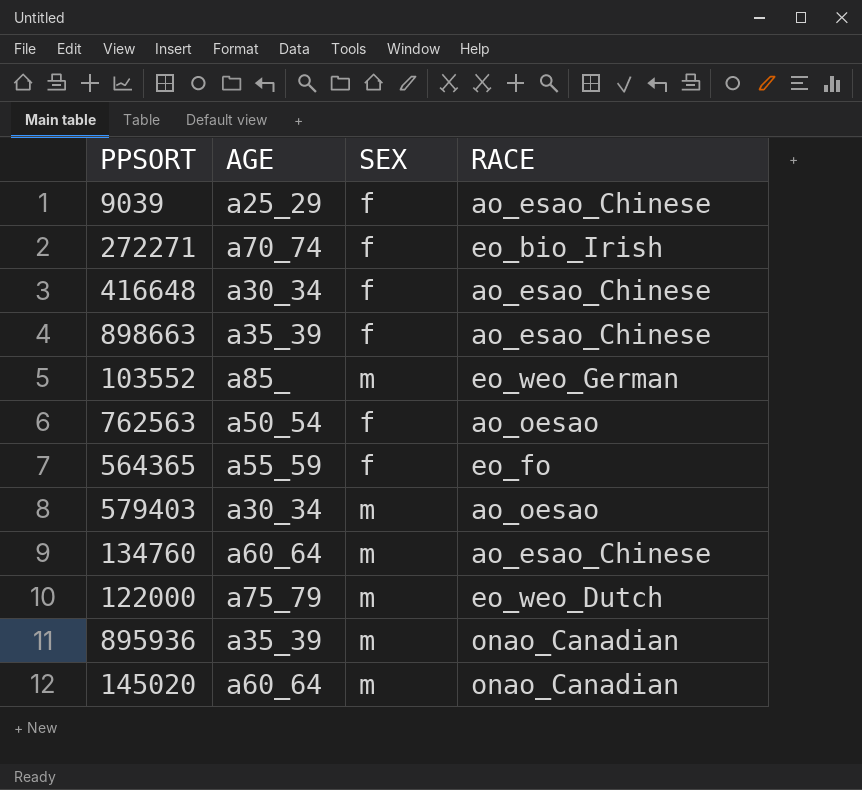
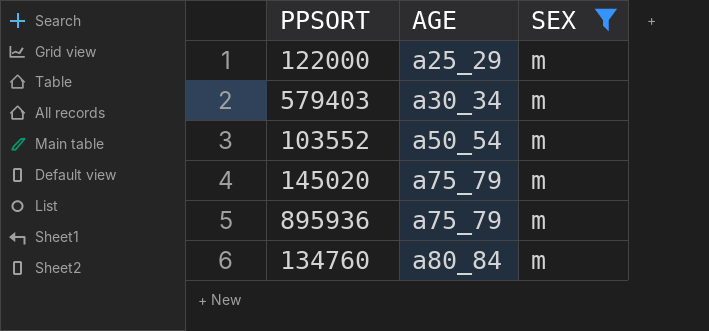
filter: none -> SEX = m
row order: none -> AGE ascending
column RACE | position: 4 -> none
122000 | AGE: a75_79 -> a25_29
103552 | AGE: a85_ -> a50_54
145020 | AGE: a60_64 -> a75_79
895936 | AGE: a35_39 -> a75_79
134760 | AGE: a60_64 -> a80_84

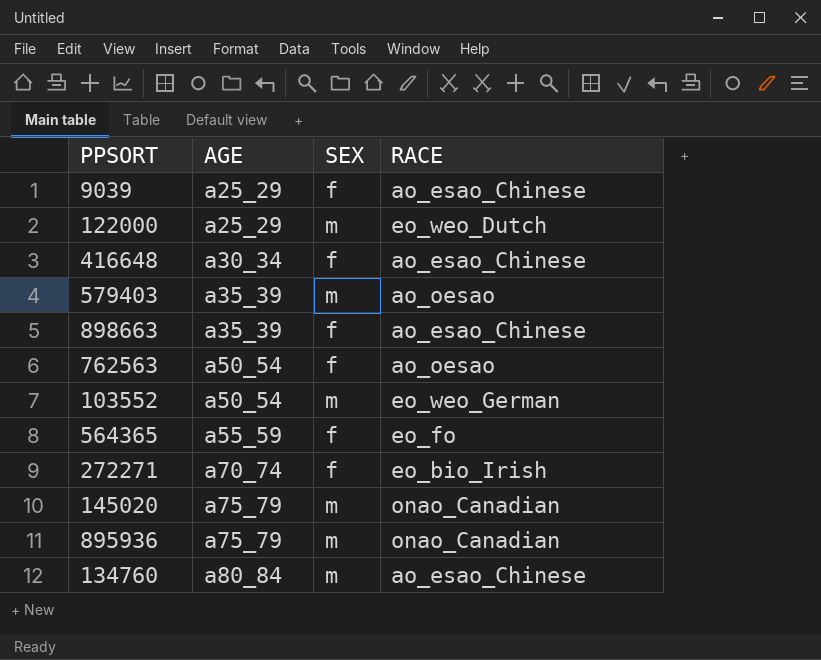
filter: SEX = m -> none
column RACE | position: none -> 4
579403 | AGE: a30_34 -> a35_39

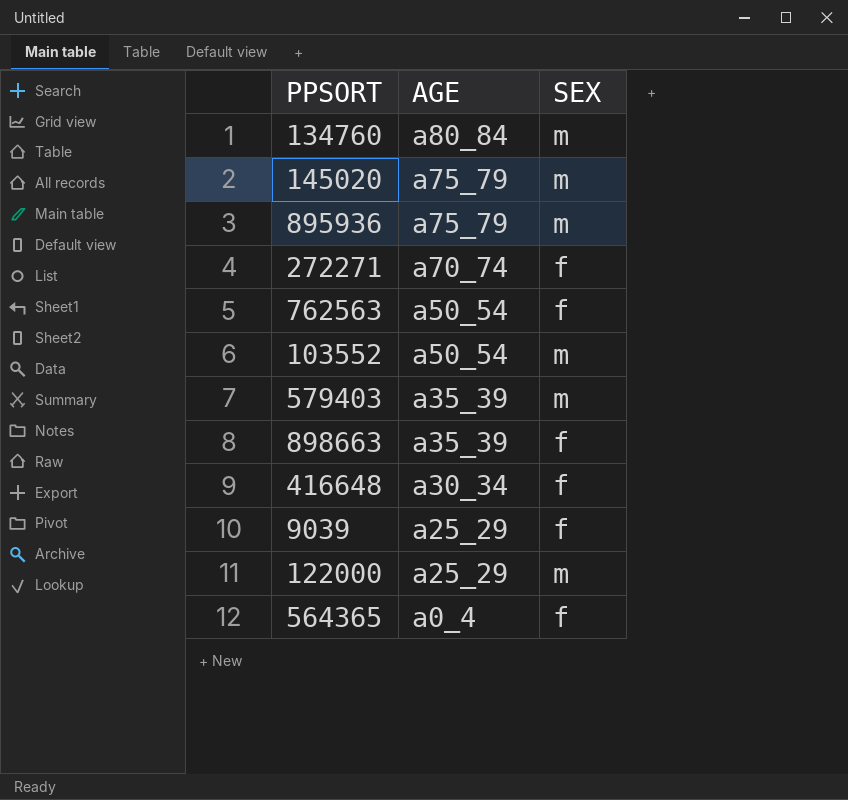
row order: AGE ascending -> AGE descending
column RACE | position: 4 -> none
564365 | AGE: a55_59 -> a0_4

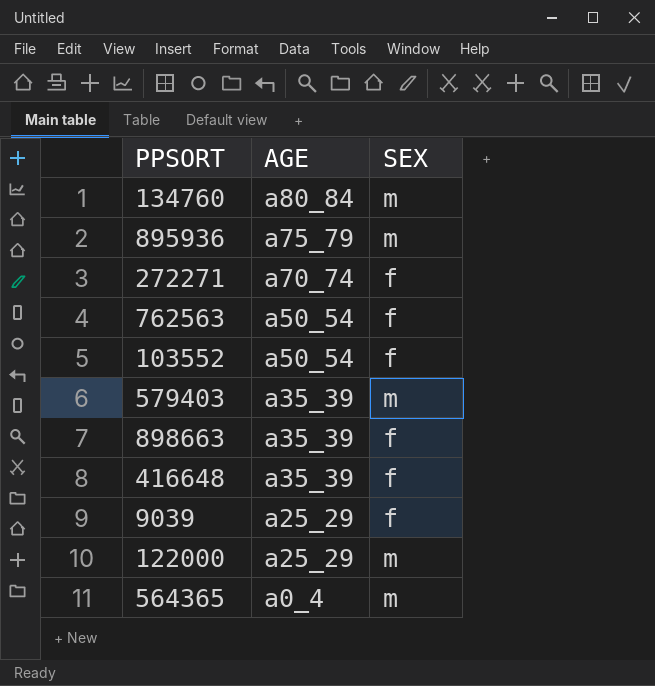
row 145020: a75_79 | m -> none
103552 | SEX: m -> f
416648 | AGE: a30_34 -> a35_39
564365 | SEX: f -> m

